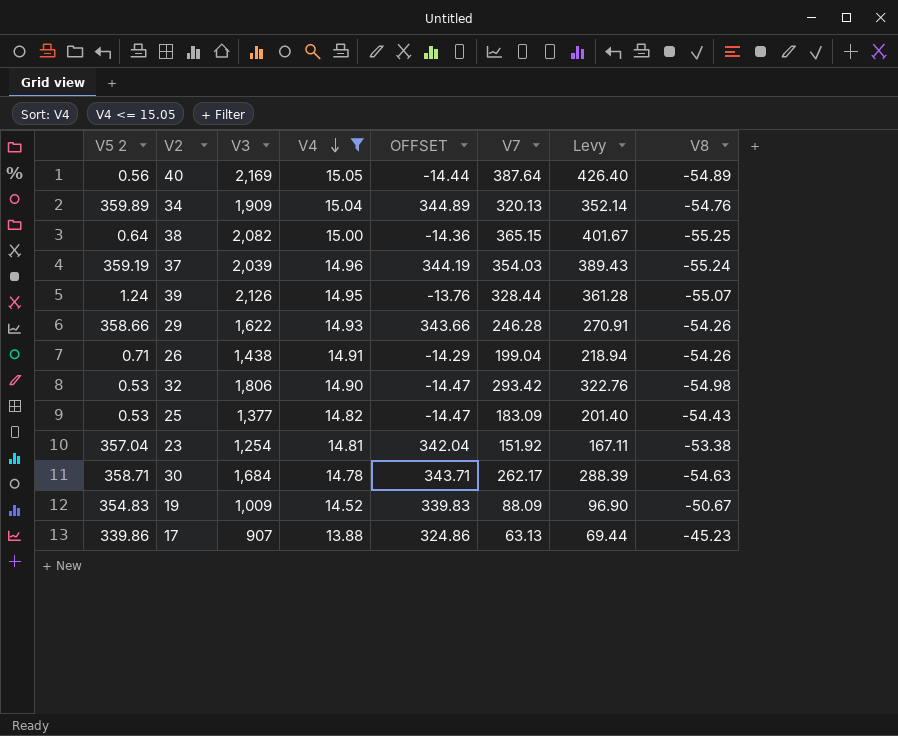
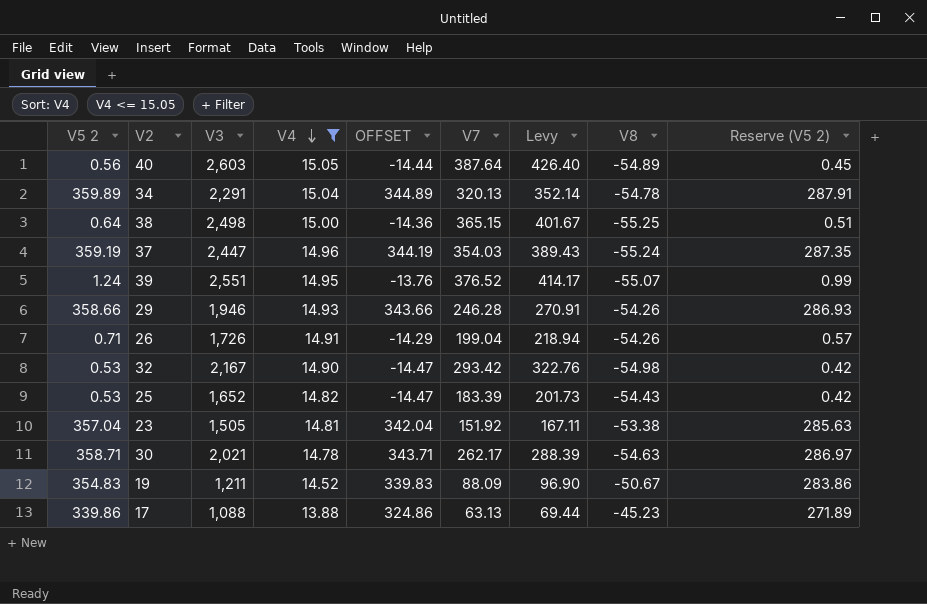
column Reserve (V5 2) | formula: none -> [V5 2] * 0.8
40 | V3: 2,169 -> 2,603
34 | V3: 1,909 -> 2,291
34 | V8: -54.76 -> -54.78
38 | V3: 2,082 -> 2,498
37 | V3: 2,039 -> 2,447
39 | V3: 2,126 -> 2,551
39 | V7: 328.44 -> 376.52
39 | Levy: 361.28 -> 414.17
29 | V3: 1,622 -> 1,946
26 | V3: 1,438 -> 1,726
32 | V3: 1,806 -> 2,167
25 | V3: 1,377 -> 1,652
25 | V7: 183.09 -> 183.39
25 | Levy: 201.40 -> 201.73
23 | V3: 1,254 -> 1,505
30 | V3: 1,684 -> 2,021
19 | V3: 1,009 -> 1,211
17 | V3: 907 -> 1,088

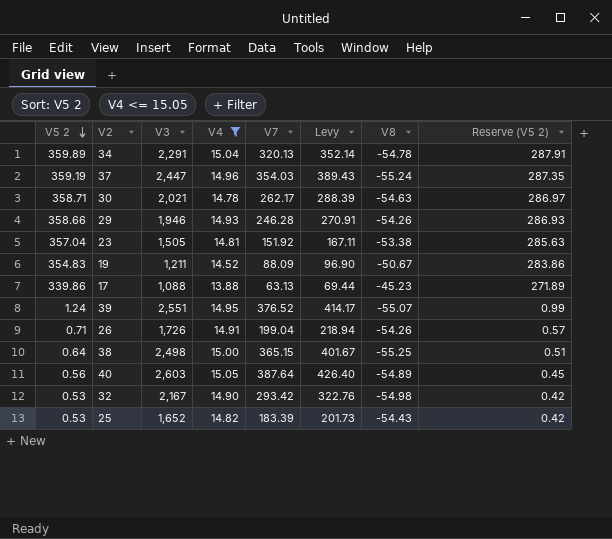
row order: V4 descending -> V5 2 descending
column OFFSET | formula: [V5 2] - 15 -> none

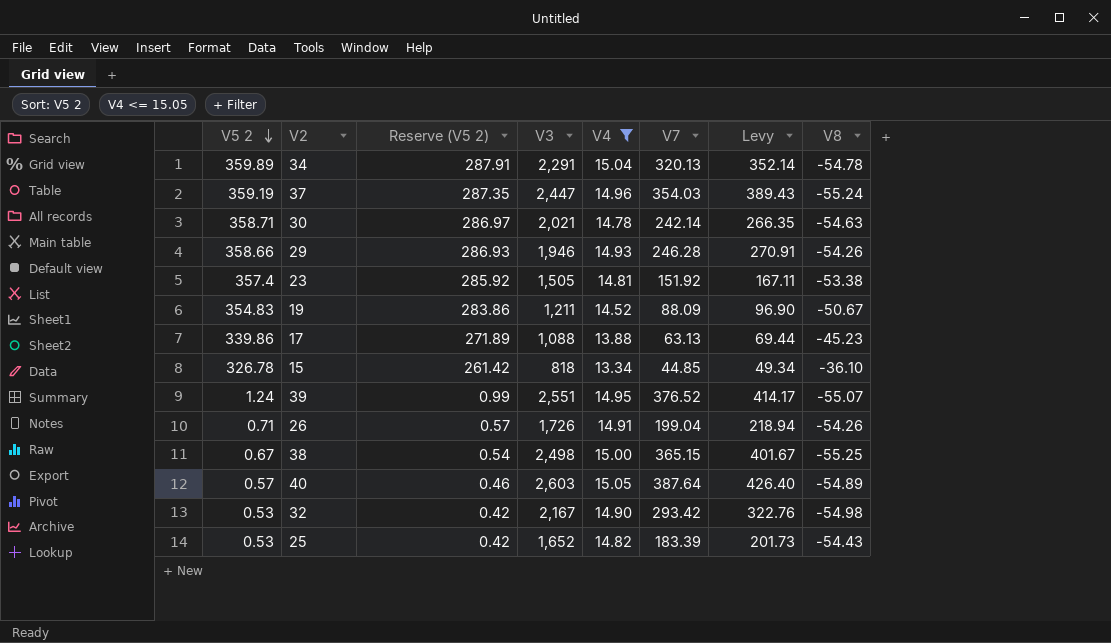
column Reserve (V5 2) | position: 8 -> 3
30 | V7: 262.17 -> 242.14
30 | Levy: 288.39 -> 266.35
23 | V5 2: 357.04 -> 357.4
23 | Reserve (V5 2): 285.63 -> 285.92
row 15: none -> 326.78 | 261.42 | 818 | 13.34 | 44.85 | 49.34 | -36.10
38 | V5 2: 0.64 -> 0.67
38 | Reserve (V5 2): 0.51 -> 0.54
40 | V5 2: 0.56 -> 0.57
40 | Reserve (V5 2): 0.45 -> 0.46

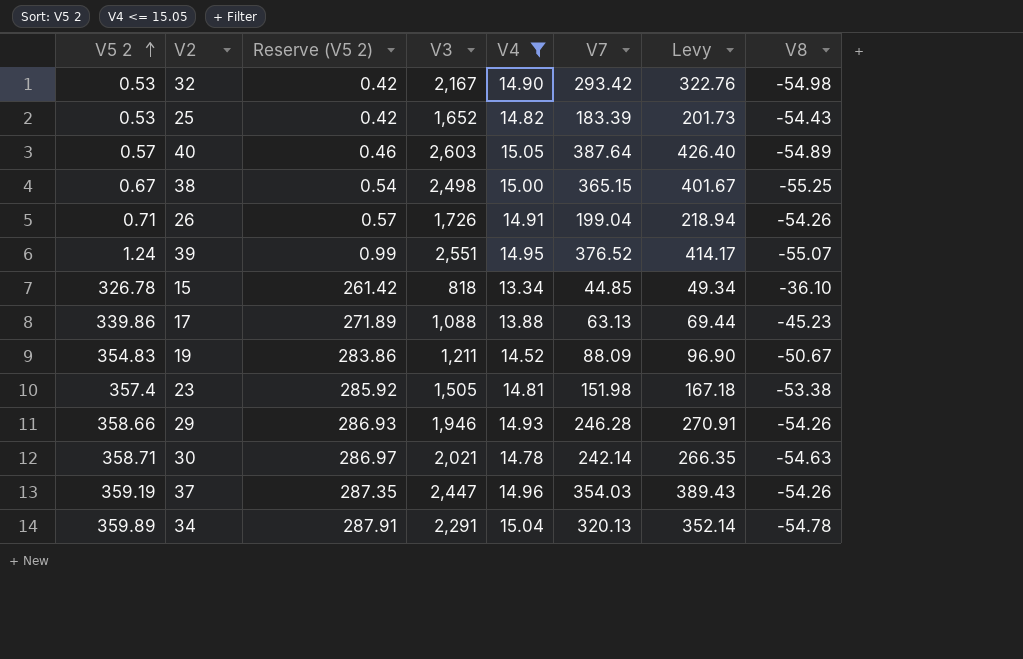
row order: V5 2 descending -> V5 2 ascending
23 | V7: 151.92 -> 151.98
23 | Levy: 167.11 -> 167.18
37 | V8: -55.24 -> -54.26

